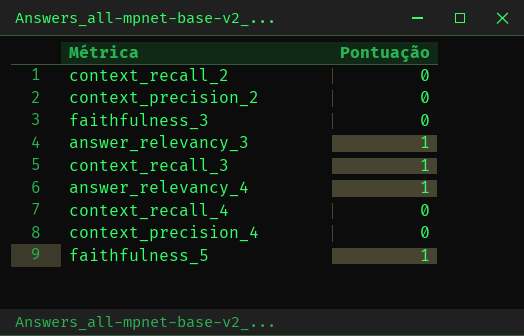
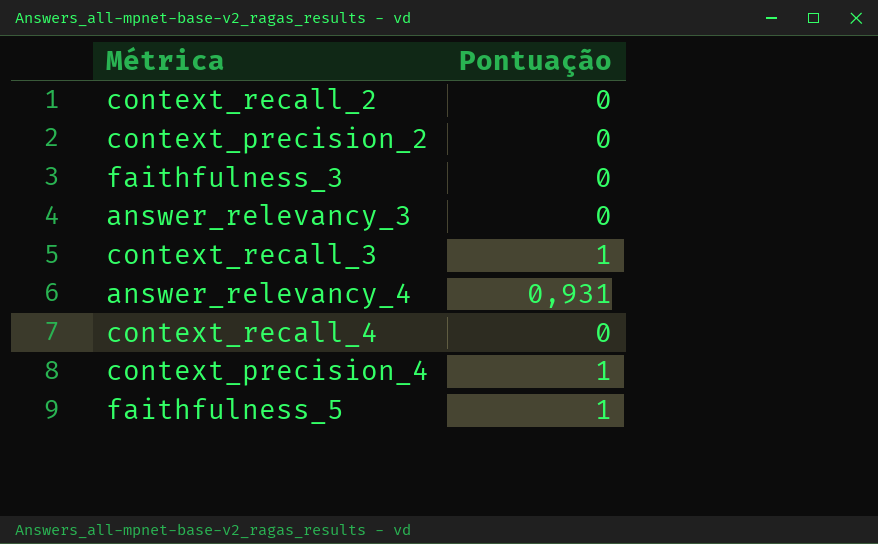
answer_relevancy_3 | Pontuação: 1 -> 0
answer_relevancy_4 | Pontuação: 1 -> 0,931
context_precision_4 | Pontuação: 0 -> 1

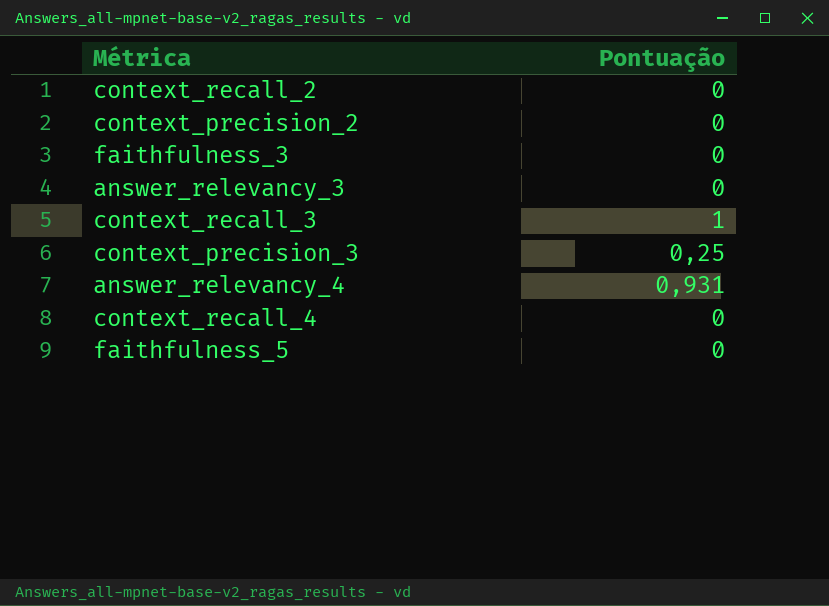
row context_precision_4: 1 -> none
row context_precision_3: none -> 0,25
faithfulness_5 | Pontuação: 1 -> 0

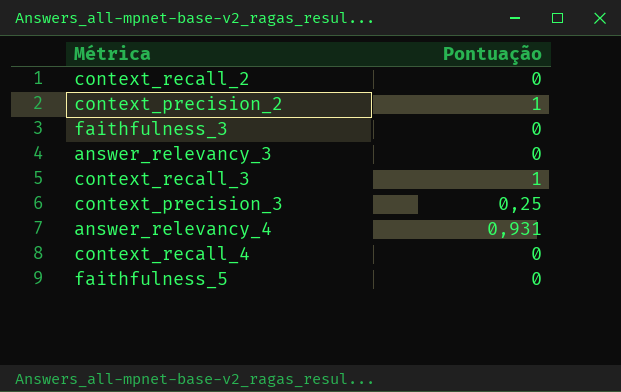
context_precision_2 | Pontuação: 0 -> 1

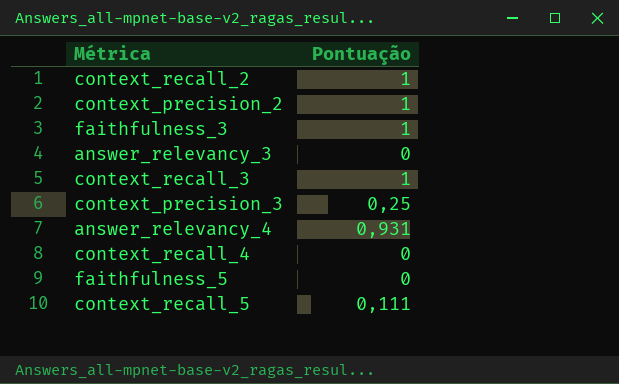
context_recall_2 | Pontuação: 0 -> 1
faithfulness_3 | Pontuação: 0 -> 1
row context_recall_5: none -> 0,111

